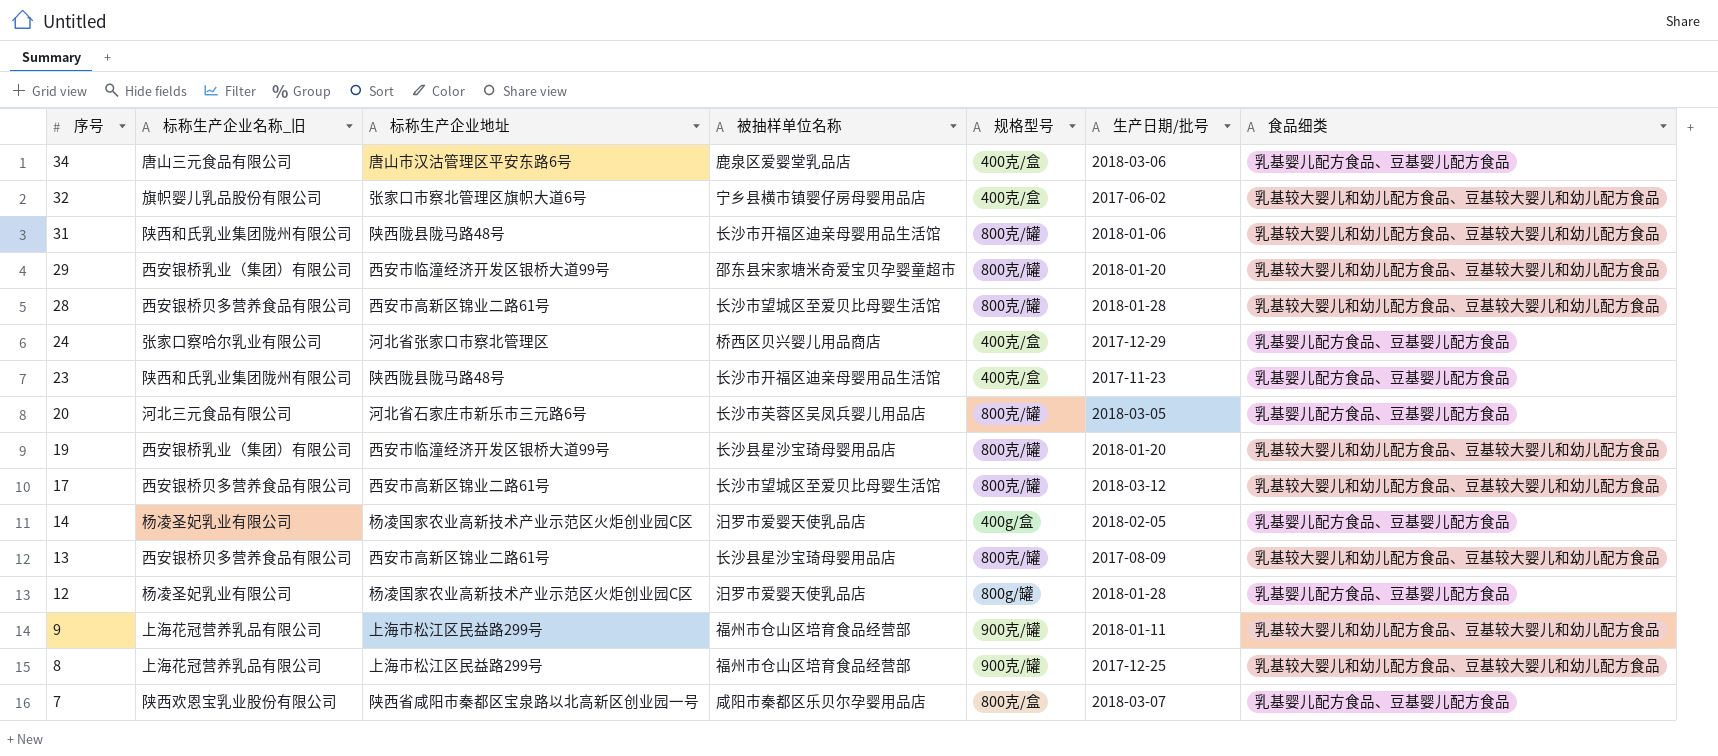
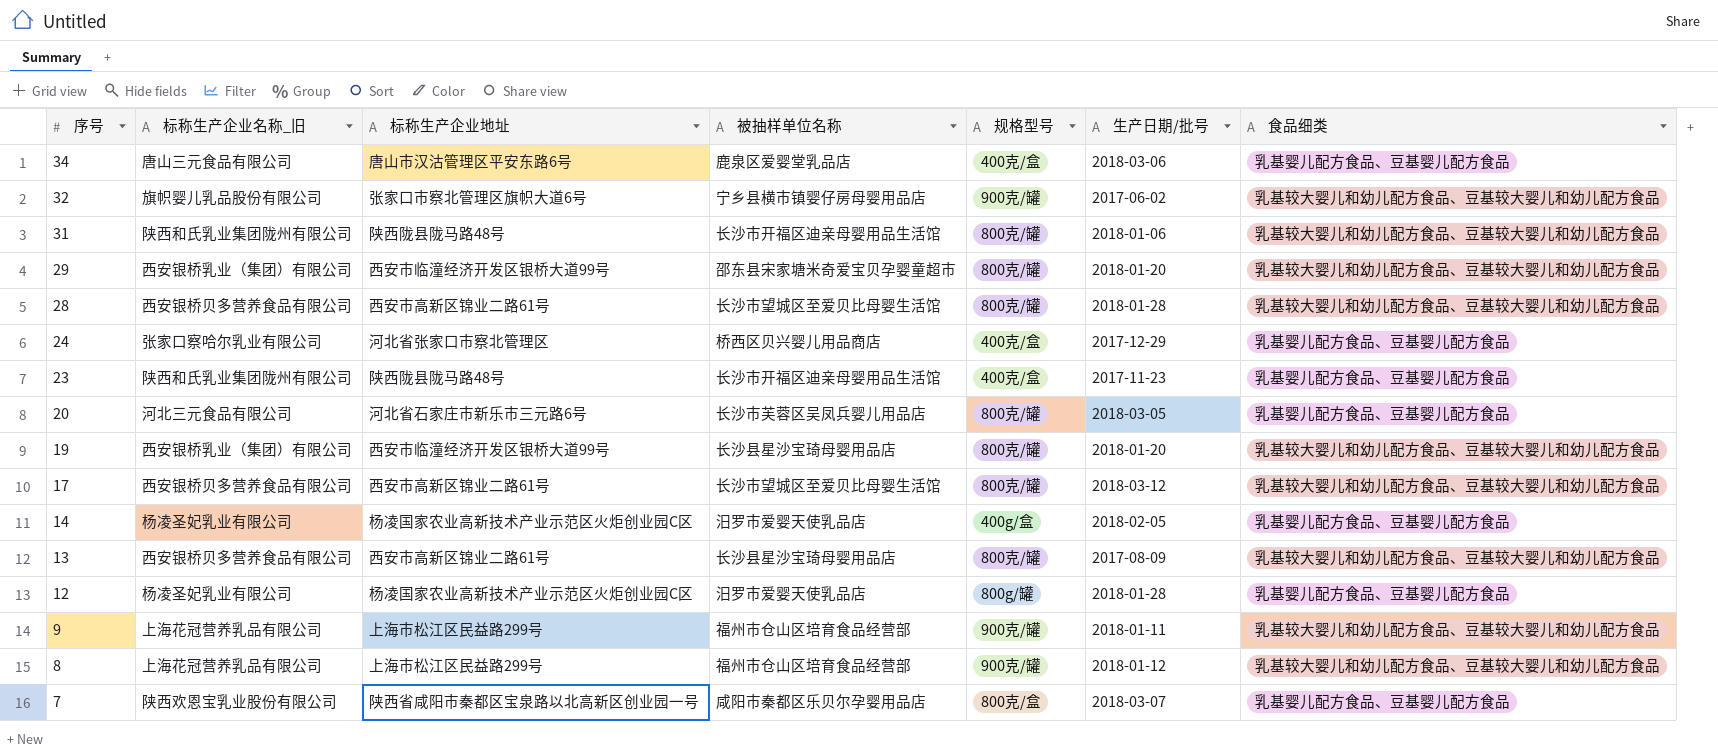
32 | 规格型号: 400克/盒 -> 900克/罐
8 | 生产日期/批号: 2017-12-25 -> 2018-01-12

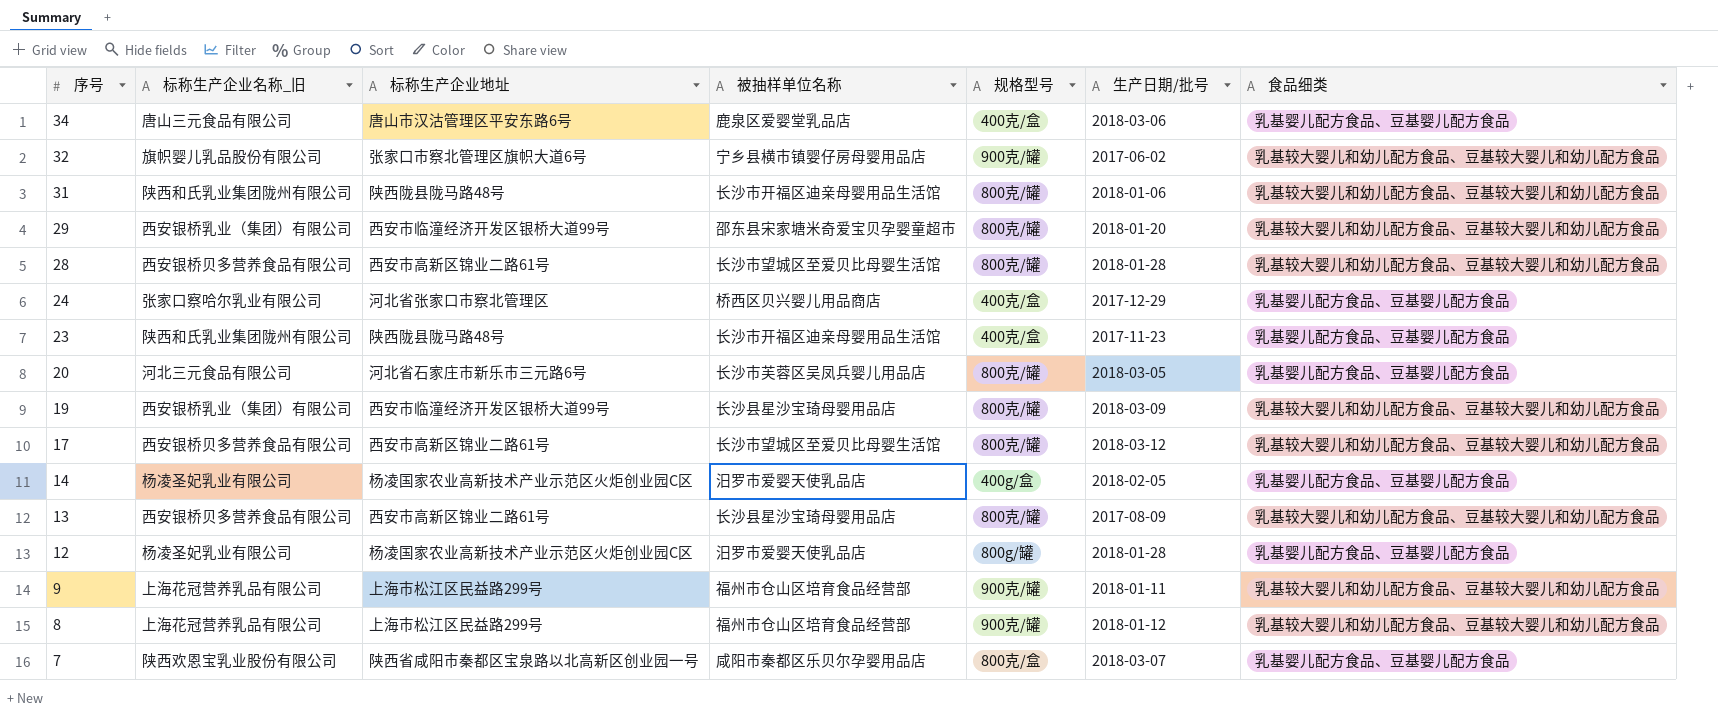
19 | 生产日期/批号: 2018-01-20 -> 2018-03-09

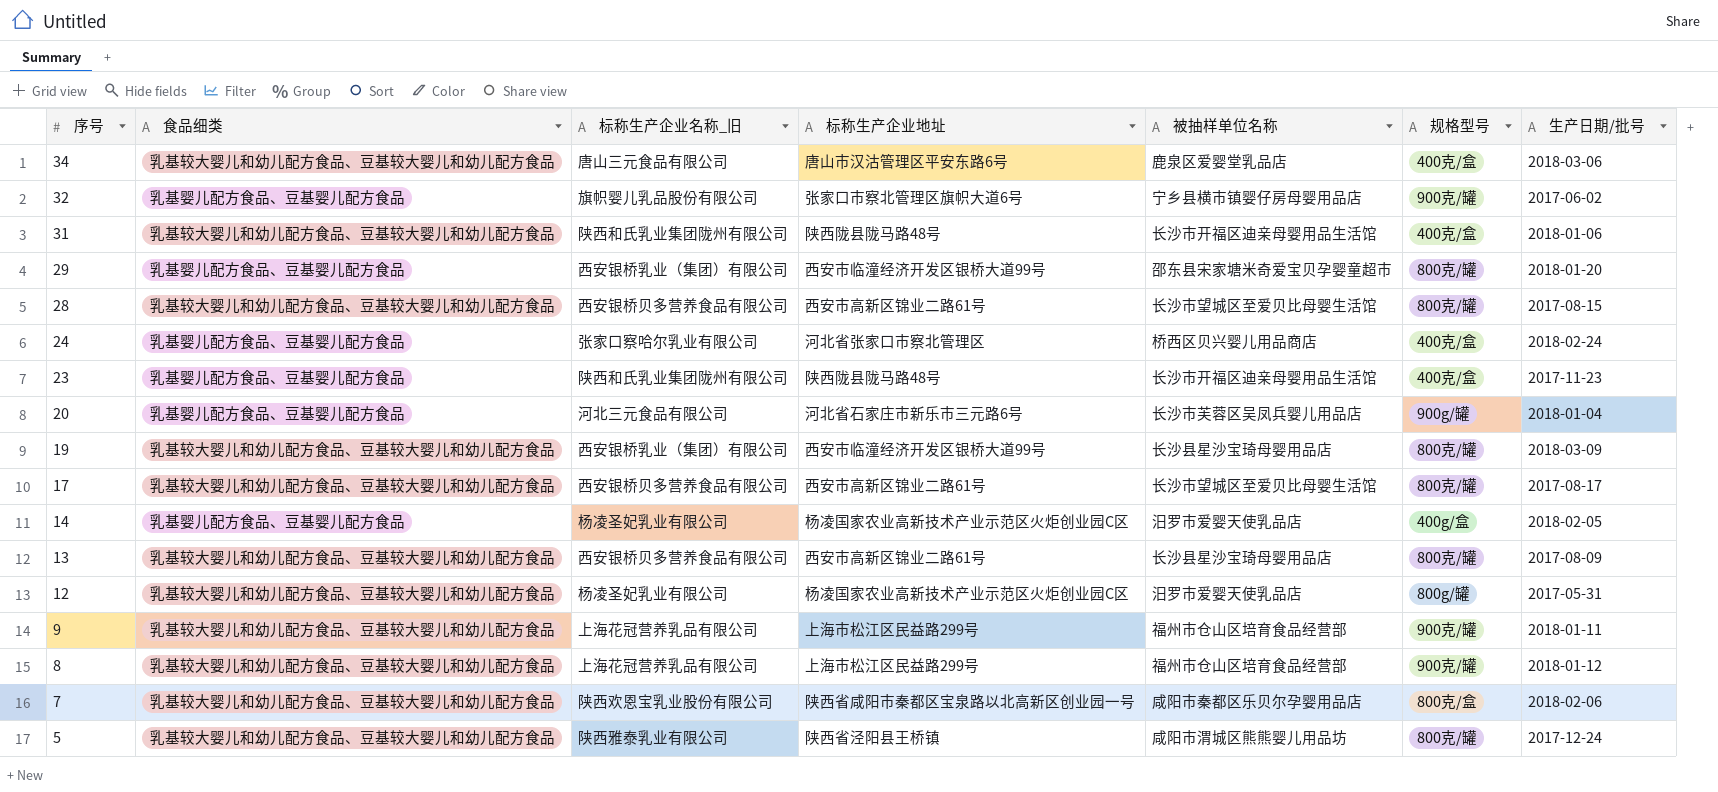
column 食品细类 | position: 7 -> 2
34 | 食品细类: 乳基婴儿配方食品、豆基婴儿配方食品 -> 乳基较大婴儿和幼儿配方食品、豆基较大婴儿和幼儿配方食品
32 | 食品细类: 乳基较大婴儿和幼儿配方食品、豆基较大婴儿和幼儿配方食品 -> 乳基婴儿配方食品、豆基婴儿配方食品
31 | 规格型号: 800克/罐 -> 400克/盒
29 | 食品细类: 乳基较大婴儿和幼儿配方食品、豆基较大婴儿和幼儿配方食品 -> 乳基婴儿配方食品、豆基婴儿配方食品
28 | 生产日期/批号: 2018-01-28 -> 2017-08-15
24 | 生产日期/批号: 2017-12-29 -> 2018-02-24
20 | 规格型号: 800克/罐 -> 900g/罐
20 | 生产日期/批号: 2018-03-05 -> 2018-01-04
17 | 生产日期/批号: 2018-03-12 -> 2017-08-17
12 | 食品细类: 乳基婴儿配方食品、豆基婴儿配方食品 -> 乳基较大婴儿和幼儿配方食品、豆基较大婴儿和幼儿配方食品
12 | 生产日期/批号: 2018-01-28 -> 2017-05-31
7 | 食品细类: 乳基婴儿配方食品、豆基婴儿配方食品 -> 乳基较大婴儿和幼儿配方食品、豆基较大婴儿和幼儿配方食品
7 | 生产日期/批号: 2018-03-07 -> 2018-02-06
row 5: none -> 乳基较大婴儿和幼儿配方食品、豆基较大婴儿和幼儿配方食品 | 陕西雅泰乳业有限公司 | 陕西省泾阳县王桥镇 | 咸阳市渭城区熊熊婴儿用品坊 | 800克/罐 | 2017-12-24

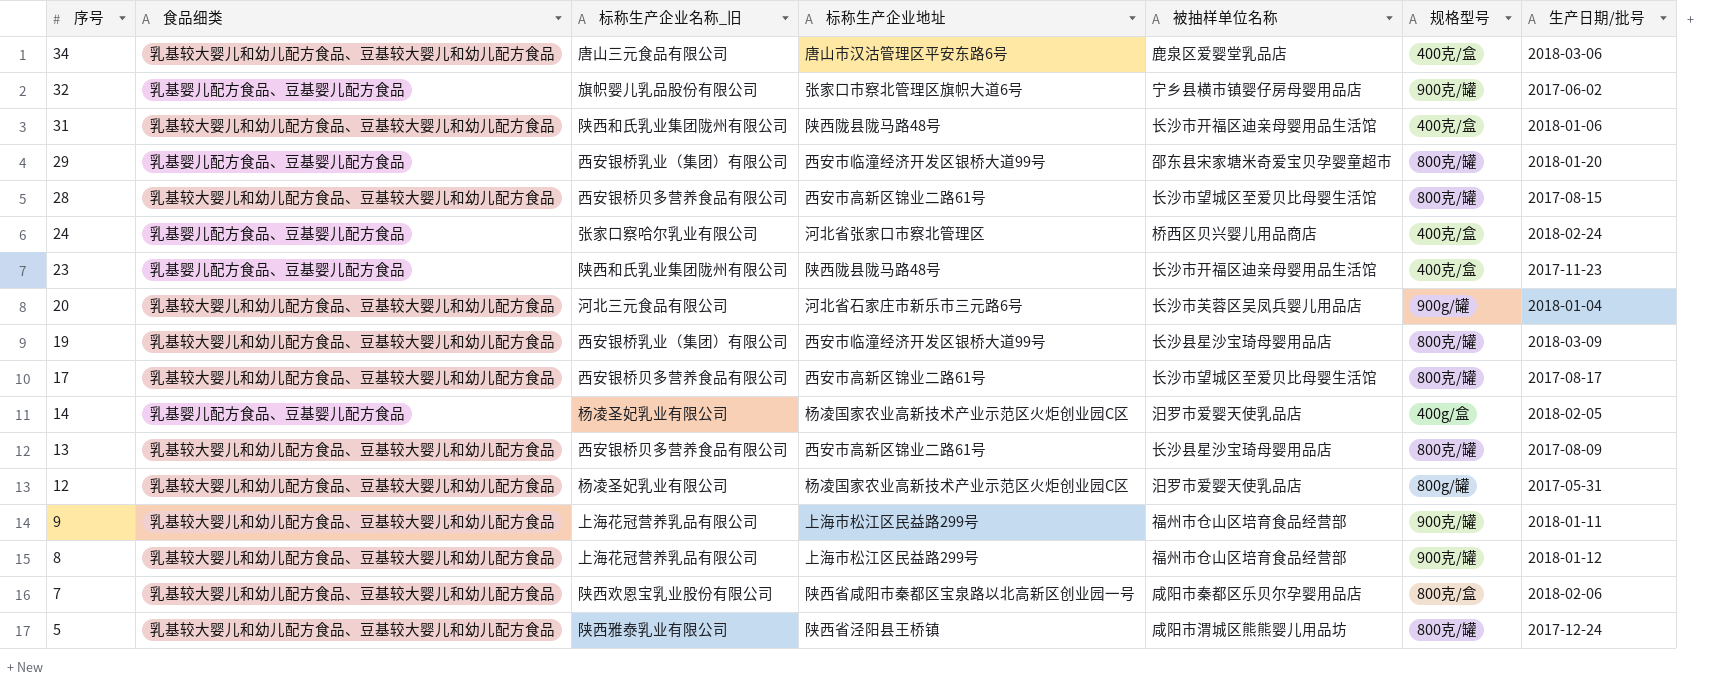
20 | 食品细类: 乳基婴儿配方食品、豆基婴儿配方食品 -> 乳基较大婴儿和幼儿配方食品、豆基较大婴儿和幼儿配方食品

